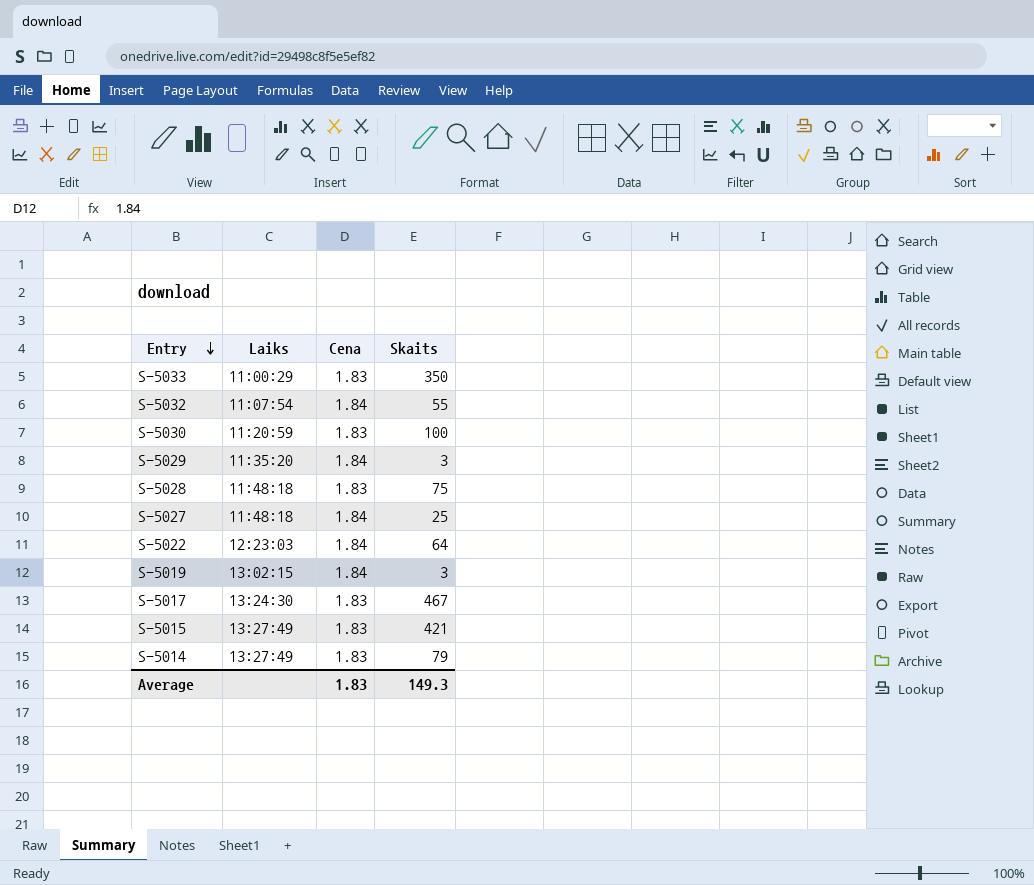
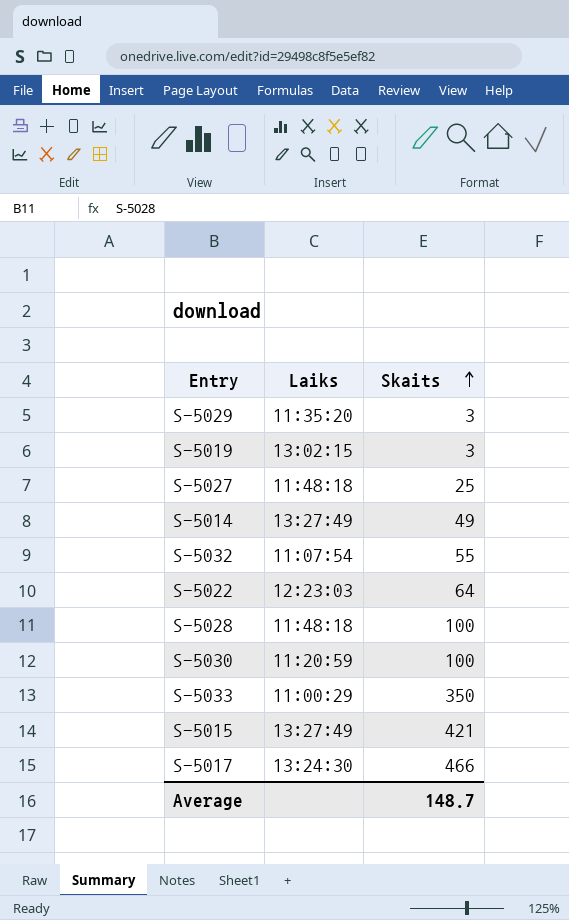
row order: Entry descending -> Skaits ascending
column Cena | position: 3 -> none
S-5014 | Skaits: 79 -> 49
S-5028 | Skaits: 75 -> 100
S-5017 | Skaits: 467 -> 466
Average | Skaits: 149.3 -> 148.7

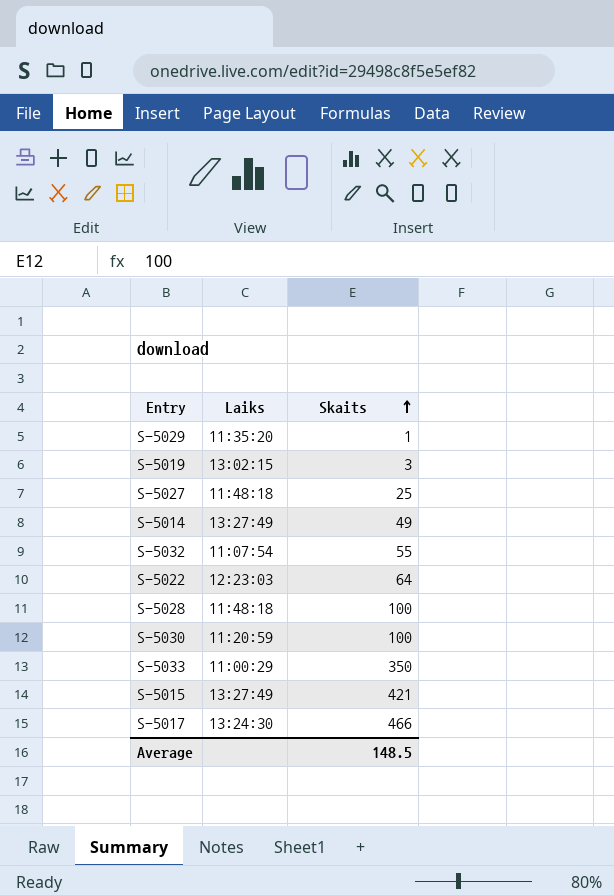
S-5029 | Skaits: 3 -> 1
Average | Skaits: 148.7 -> 148.5

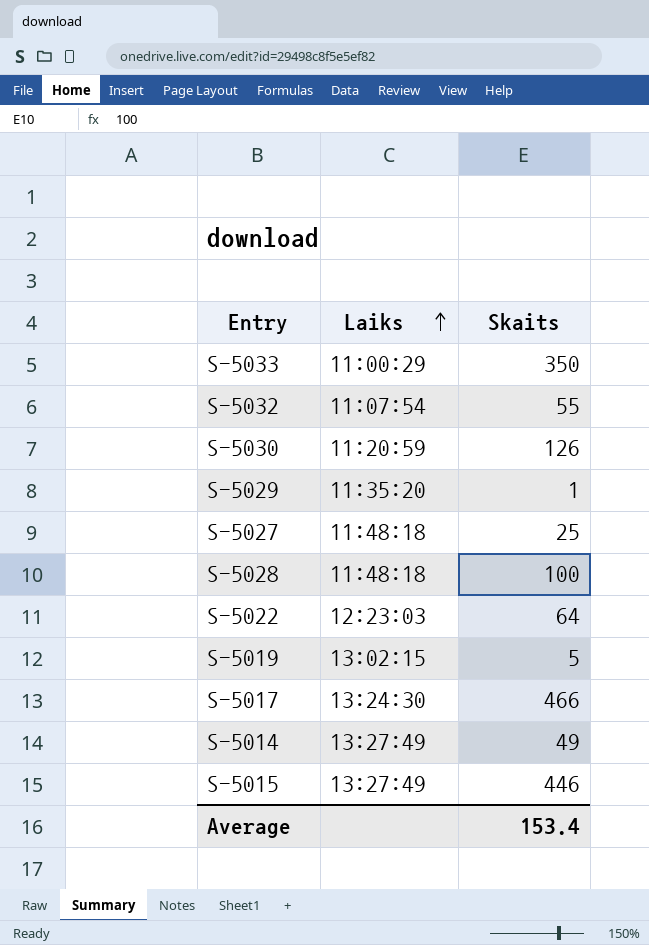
row order: Skaits ascending -> Laiks ascending
S-5030 | Skaits: 100 -> 126
S-5019 | Skaits: 3 -> 5
S-5015 | Skaits: 421 -> 446
Average | Skaits: 148.5 -> 153.4

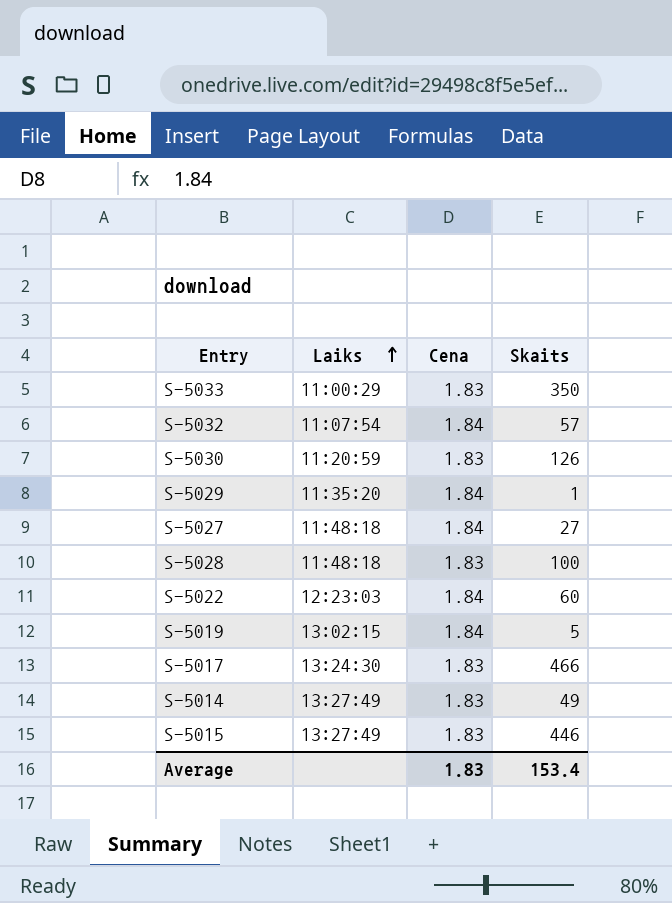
column Cena | position: none -> 3
S-5032 | Skaits: 55 -> 57
S-5027 | Skaits: 25 -> 27
S-5022 | Skaits: 64 -> 60

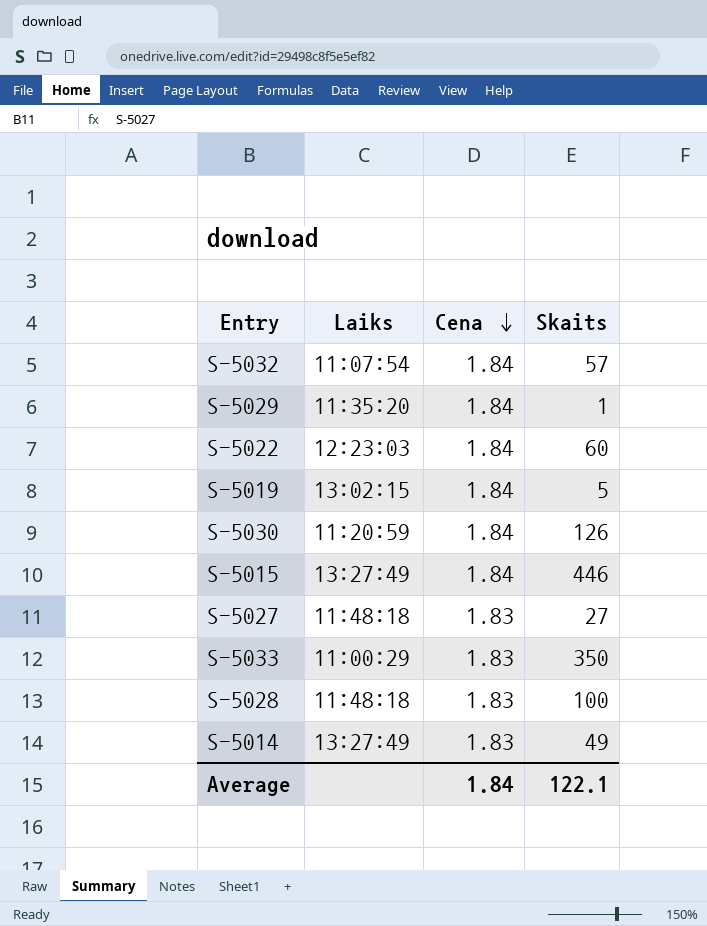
row order: Laiks ascending -> Cena descending
row S-5017: 13:24:30 | 1.83 | 466 -> none
S-5030 | Cena: 1.83 -> 1.84
S-5015 | Cena: 1.83 -> 1.84
S-5027 | Cena: 1.84 -> 1.83
Average | Cena: 1.83 -> 1.84
Average | Skaits: 153.4 -> 122.1

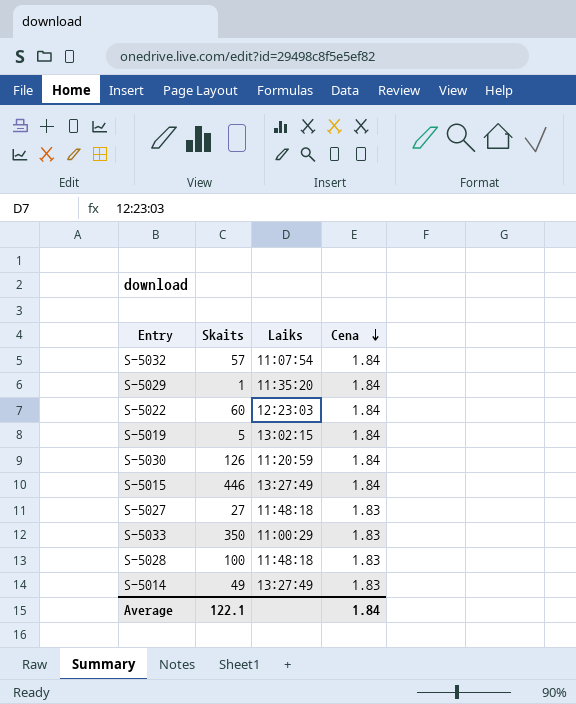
column Skaits | position: 4 -> 2

